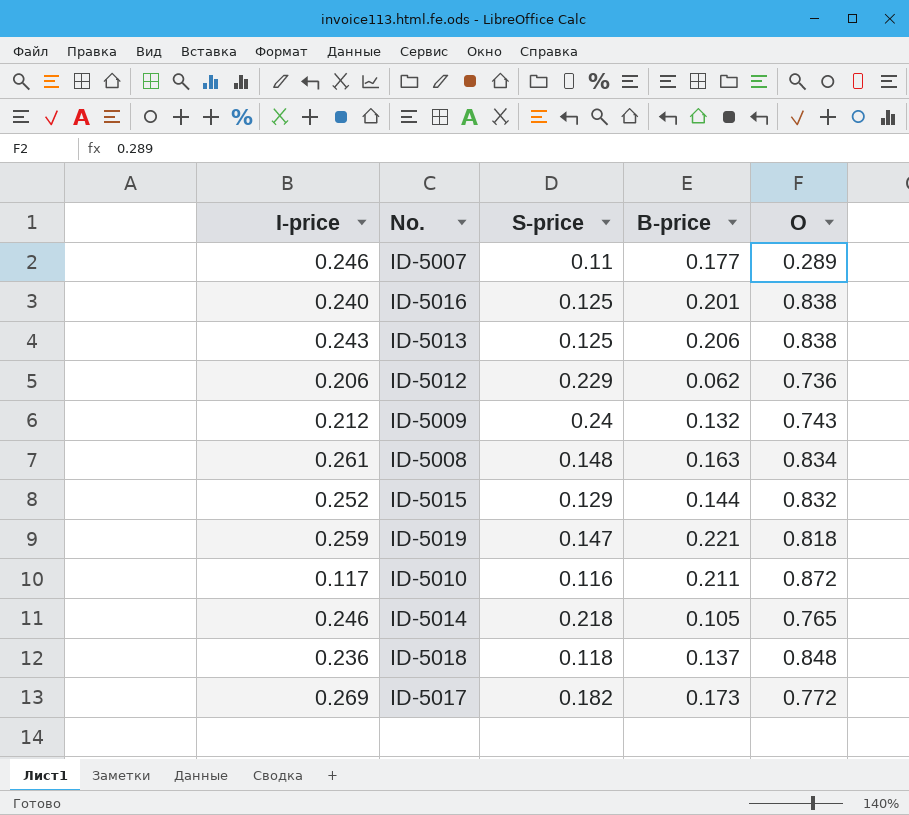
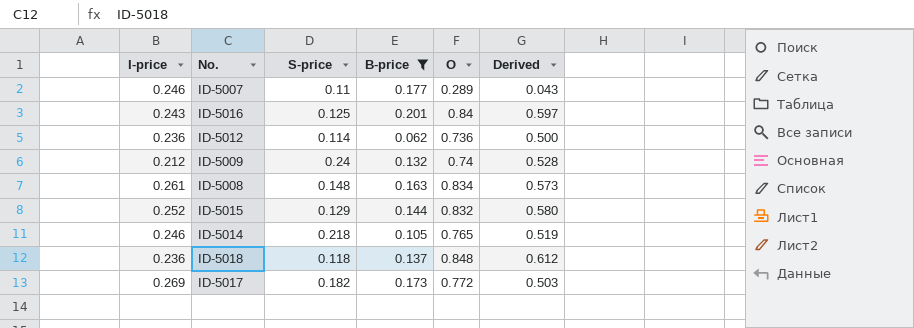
filter: none -> B-price <= 0.201
column Derived | formula: none -> [O] - [I-price]
ID-5016 | I-price: 0.240 -> 0.243
ID-5016 | O: 0.838 -> 0.84
ID-5012 | I-price: 0.206 -> 0.236
ID-5012 | S-price: 0.229 -> 0.114
ID-5009 | O: 0.743 -> 0.74

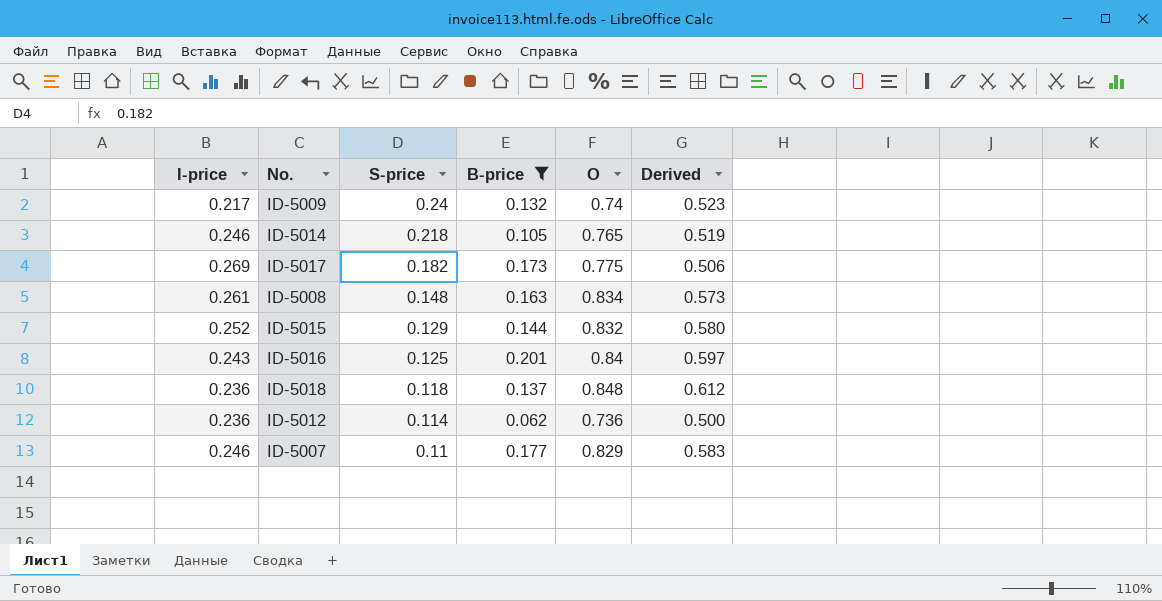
row order: none -> S-price descending
ID-5009 | I-price: 0.212 -> 0.217
ID-5009 | Derived: 0.528 -> 0.523
ID-5017 | O: 0.772 -> 0.775
ID-5017 | Derived: 0.503 -> 0.506
ID-5007 | O: 0.289 -> 0.829
ID-5007 | Derived: 0.043 -> 0.583

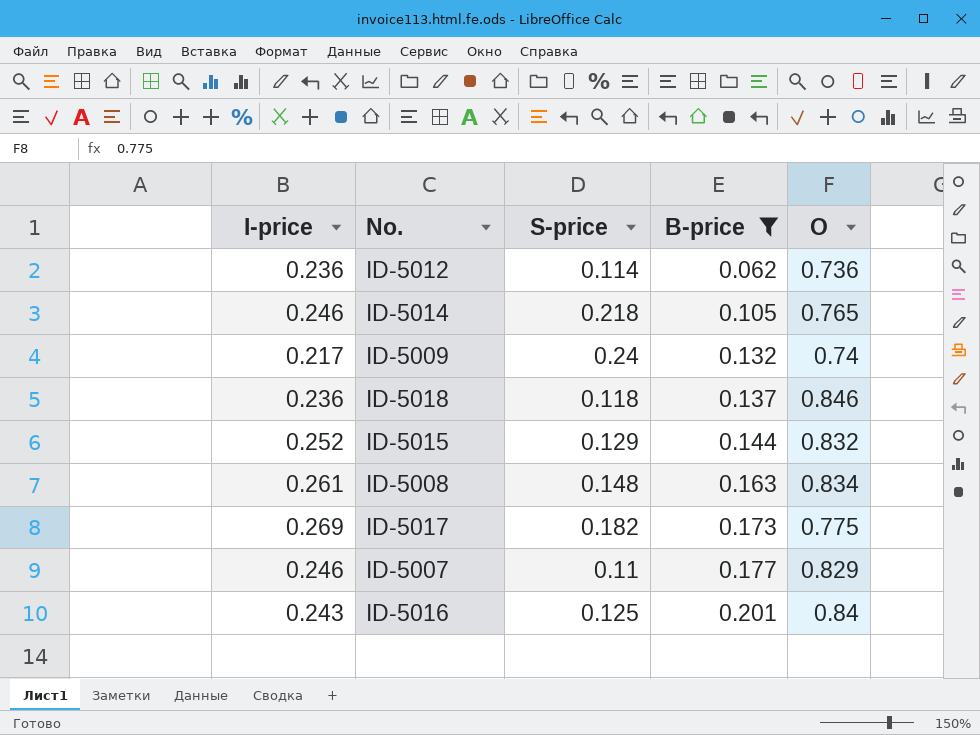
row order: S-price descending -> B-price ascending
column Derived | formula: [O] - [I-price] -> none
ID-5018 | O: 0.848 -> 0.846

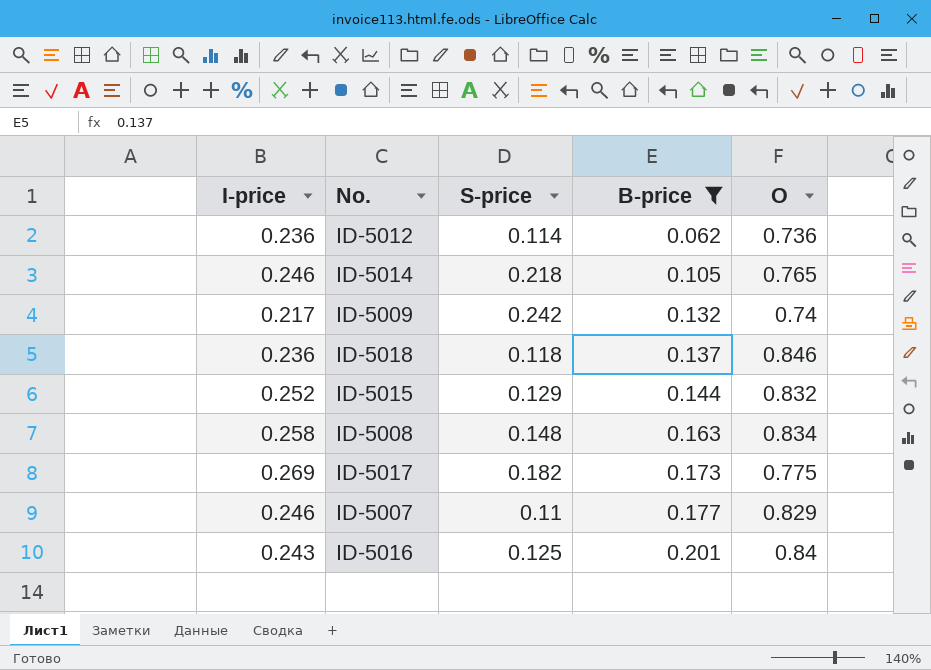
ID-5009 | S-price: 0.24 -> 0.242
ID-5008 | I-price: 0.261 -> 0.258

